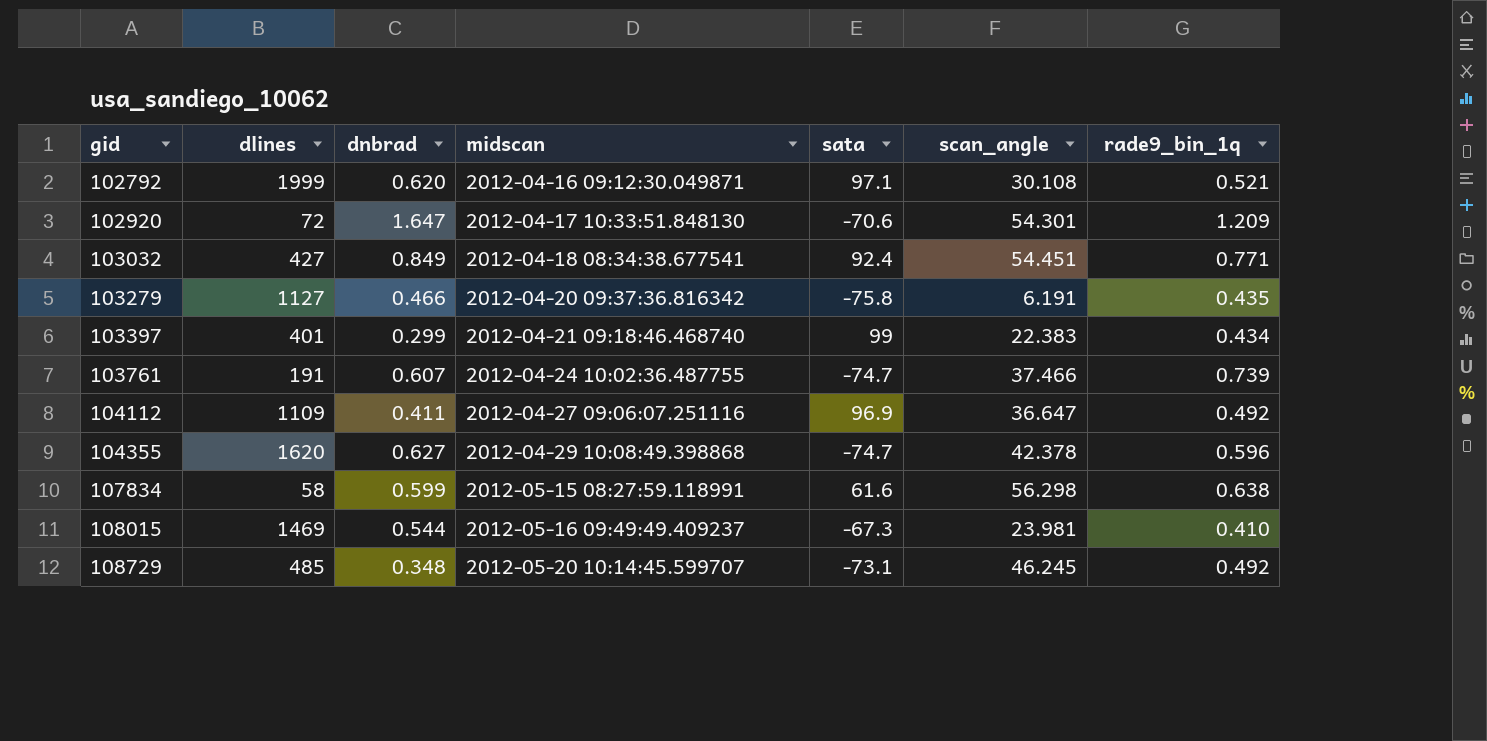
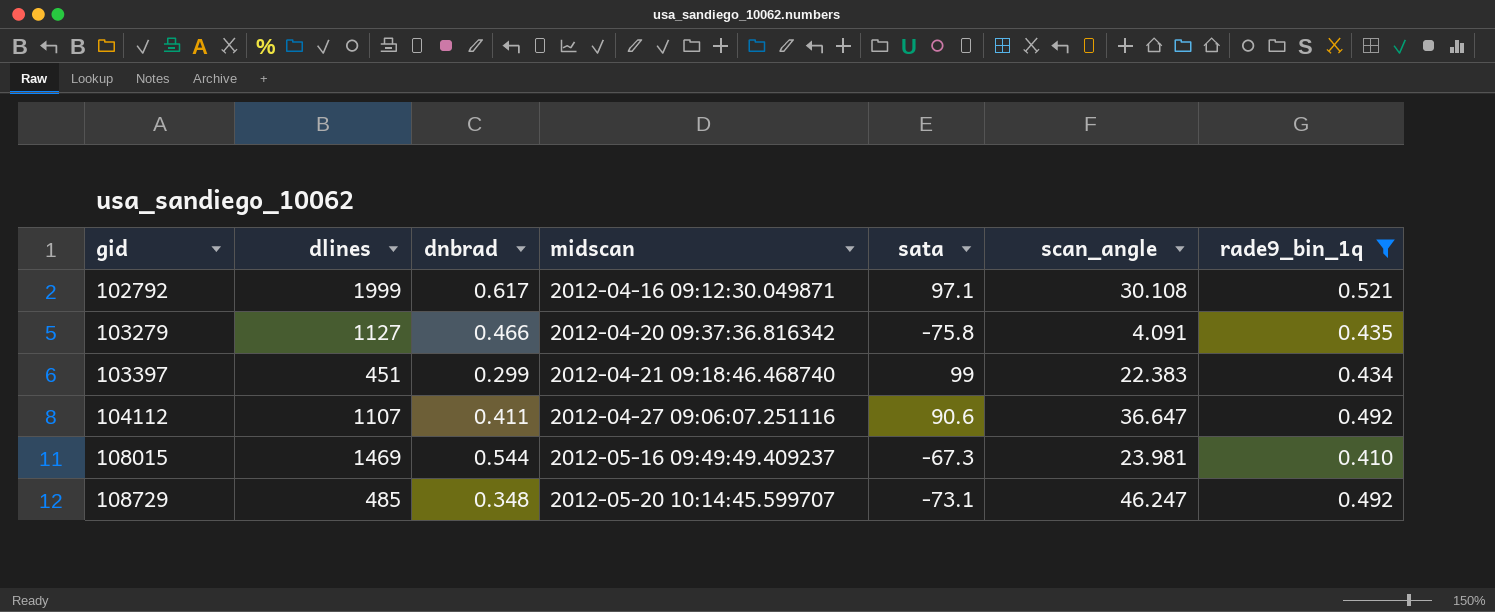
filter: none -> rade9_bin_1q <= 0.521
102792 | dnbrad: 0.620 -> 0.617
103279 | scan_angle: 6.191 -> 4.091
103397 | dlines: 401 -> 451
104112 | dlines: 1109 -> 1107
104112 | sata: 96.9 -> 90.6
108729 | scan_angle: 46.245 -> 46.247

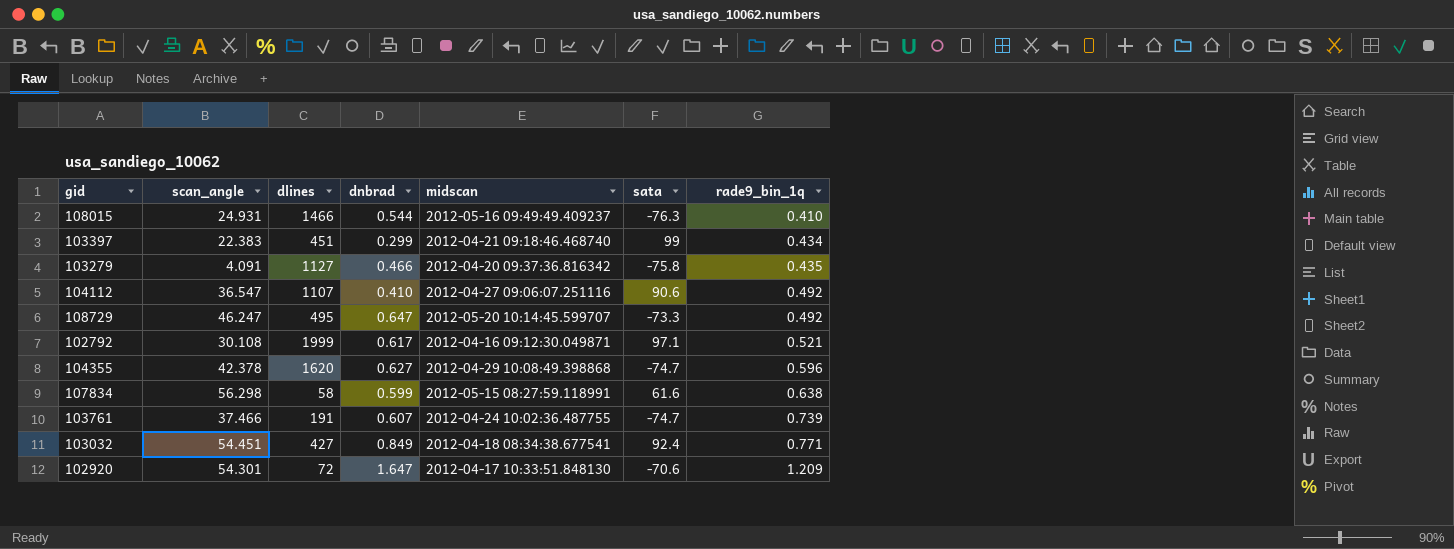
filter: rade9_bin_1q <= 0.521 -> none
row order: gid ascending -> rade9_bin_1q ascending
column scan_angle | position: 6 -> 2
108015 | scan_angle: 23.981 -> 24.931
108015 | dlines: 1469 -> 1466
108015 | sata: -67.3 -> -76.3
104112 | scan_angle: 36.647 -> 36.547
104112 | dnbrad: 0.411 -> 0.410
108729 | dlines: 485 -> 495
108729 | dnbrad: 0.348 -> 0.647
108729 | sata: -73.1 -> -73.3

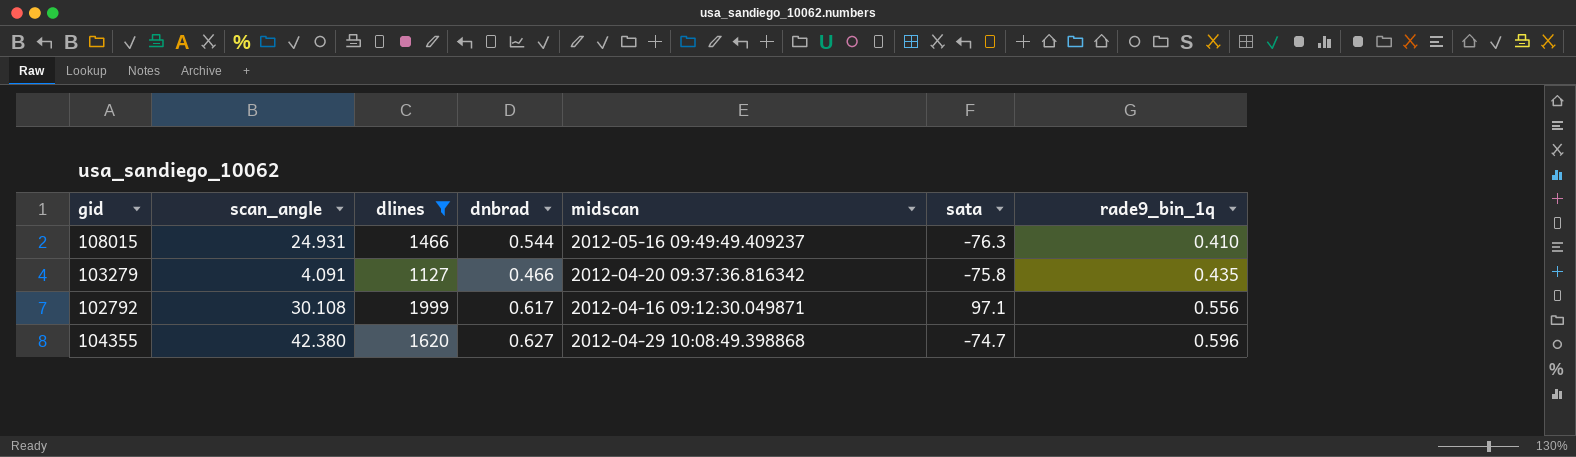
filter: none -> dlines >= 1127
102792 | rade9_bin_1q: 0.521 -> 0.556
104355 | scan_angle: 42.378 -> 42.380

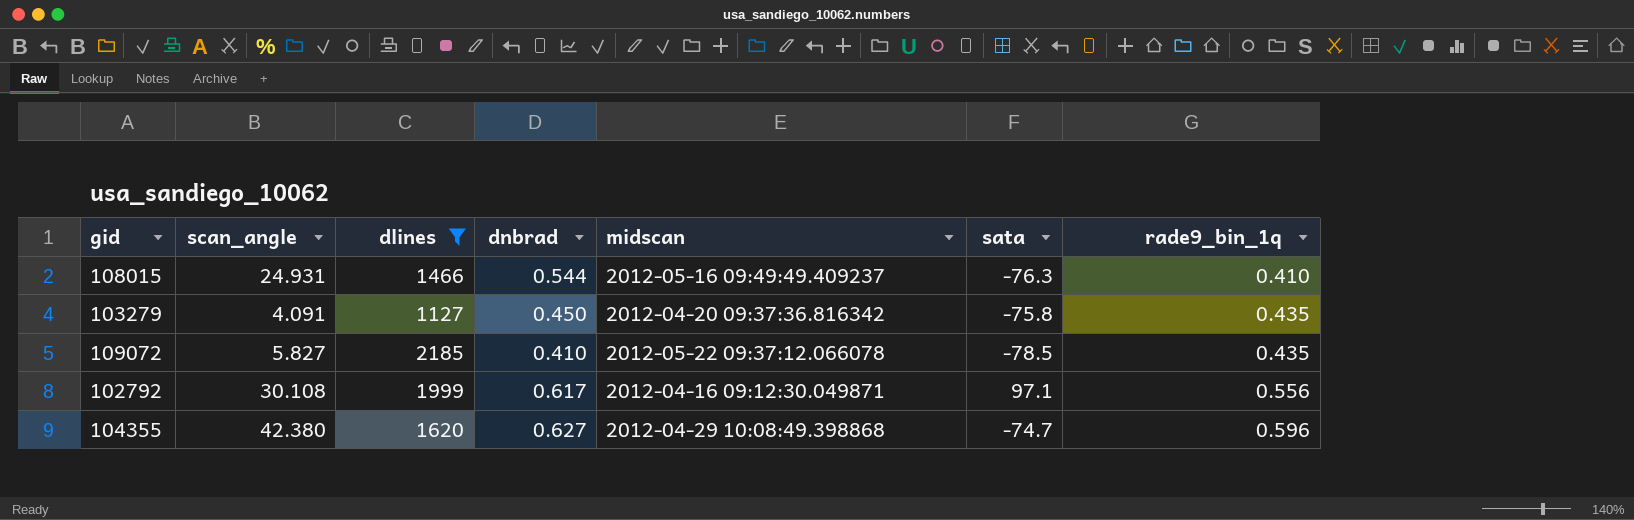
103279 | dnbrad: 0.466 -> 0.450
row 109072: none -> 5.827 | 2185 | 0.410 | 2012-05-22 09:37:12.066078 | -78.5 | 0.435

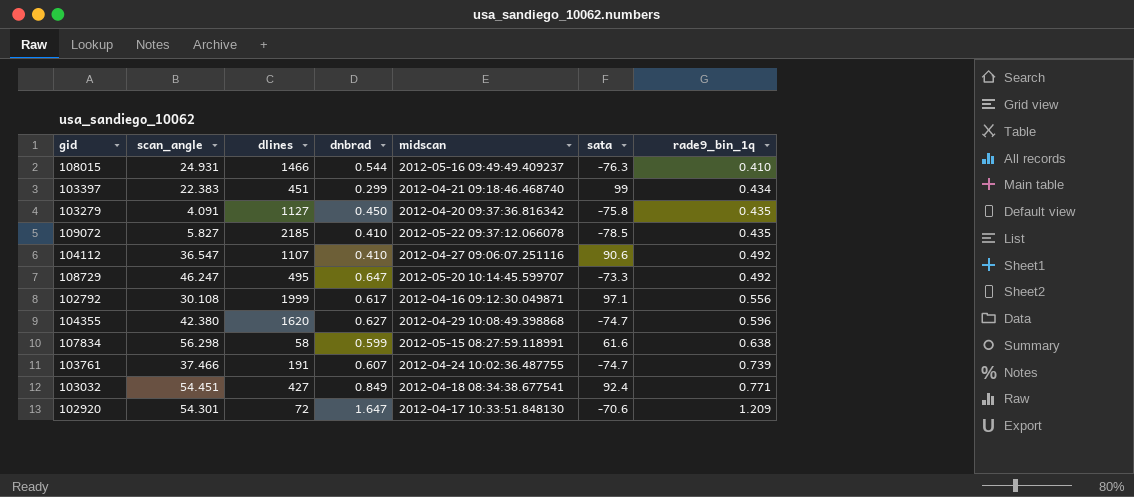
filter: dlines >= 1127 -> none

